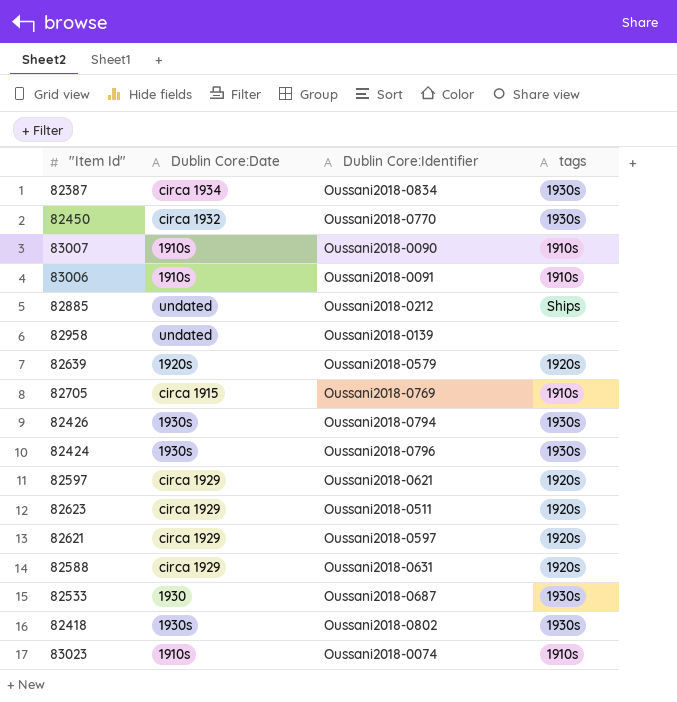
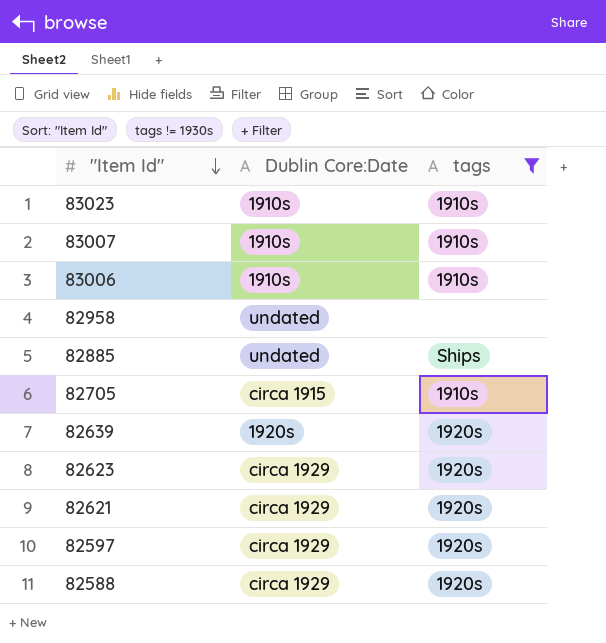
filter: none -> tags != 1930s
row order: none -> "Item Id" descending
column Dublin Core:Identifier | position: 3 -> none

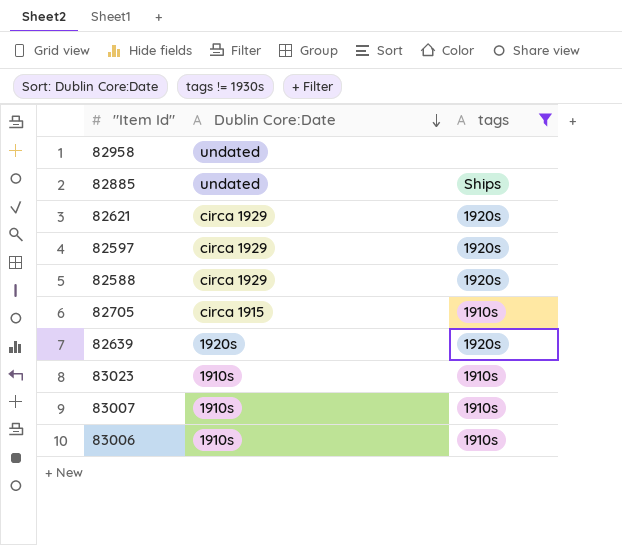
row order: "Item Id" descending -> Dublin Core:Date descending
row 82623: circa 1929 | 1920s -> none

